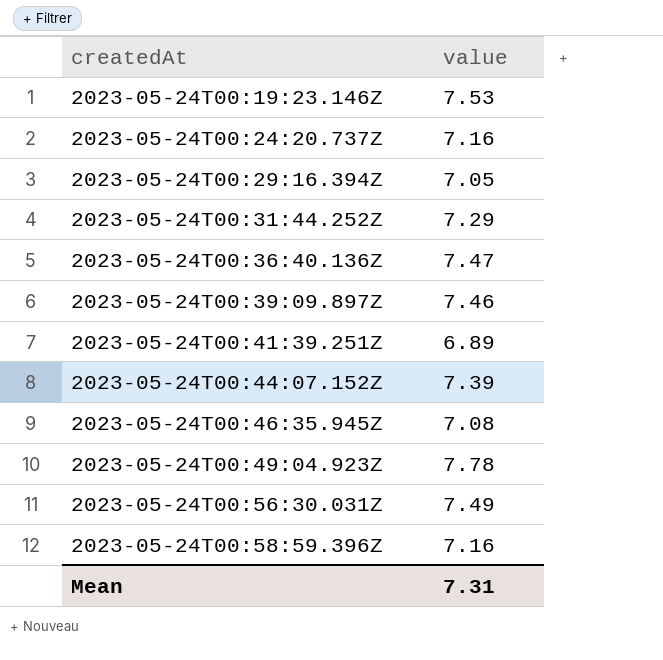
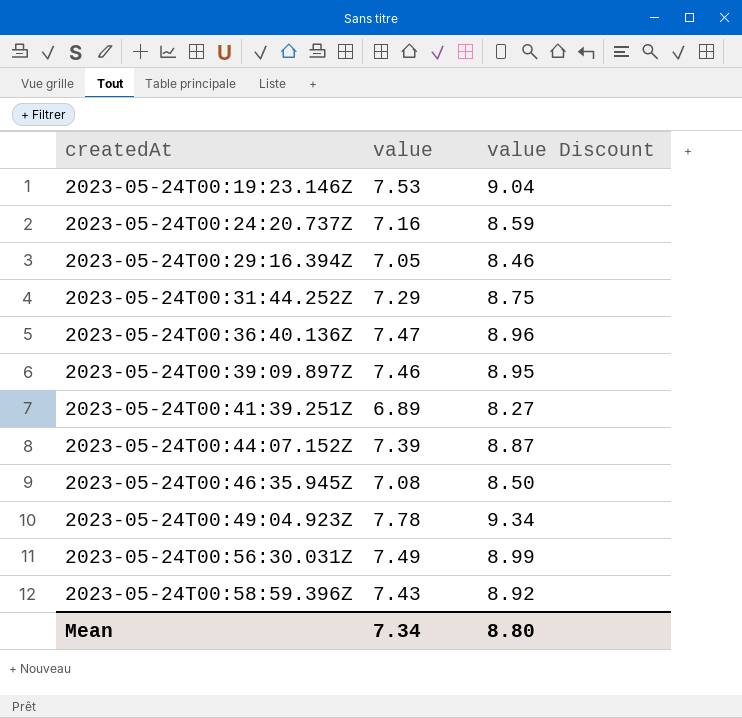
column value Discount | formula: none -> [value] * 1.2
2023-05-24T00:58:59.396Z | value: 7.16 -> 7.43
Mean | value: 7.31 -> 7.34

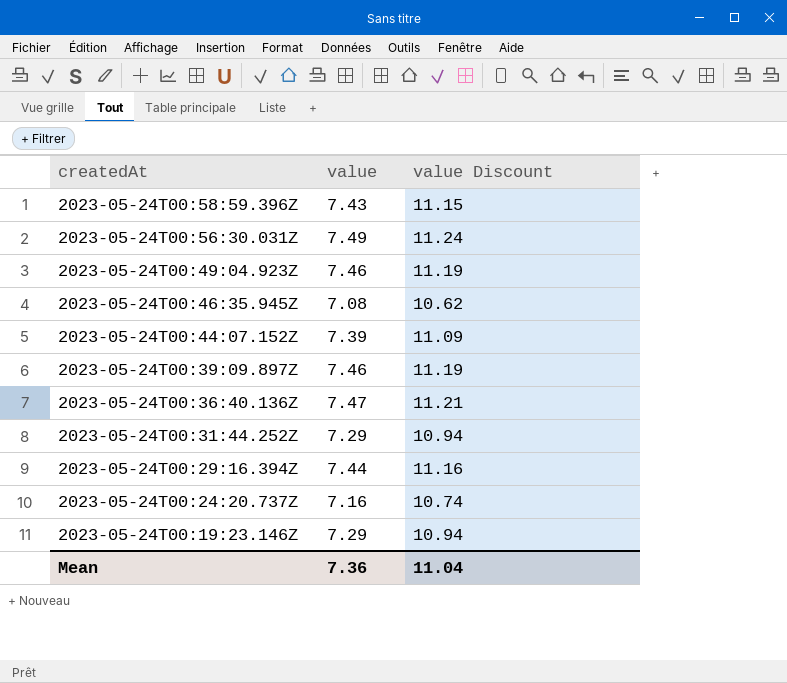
row order: createdAt ascending -> createdAt descending
column value Discount | formula: [value] * 1.2 -> [value] * 1.5
row 2023-05-24T00:41:39.251Z: 6.89 | 8.27 -> none
2023-05-24T00:49:04.923Z | value: 7.78 -> 7.46
2023-05-24T00:29:16.394Z | value: 7.05 -> 7.44
2023-05-24T00:19:23.146Z | value: 7.53 -> 7.29
Mean | value: 7.34 -> 7.36
Mean | value Discount: 8.80 -> 11.04

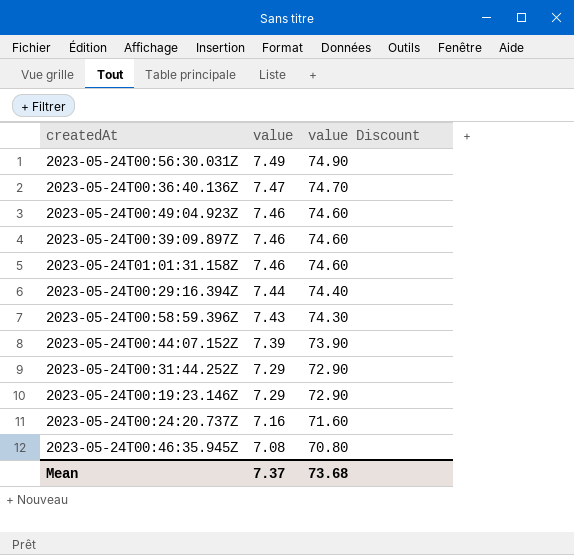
row order: createdAt descending -> value descending
column value Discount | formula: [value] * 1.5 -> [value] * 10
row 2023-05-24T01:01:31.158Z: none -> 7.46 | 74.60
Mean | value: 7.36 -> 7.37
Mean | value Discount: 11.04 -> 73.68

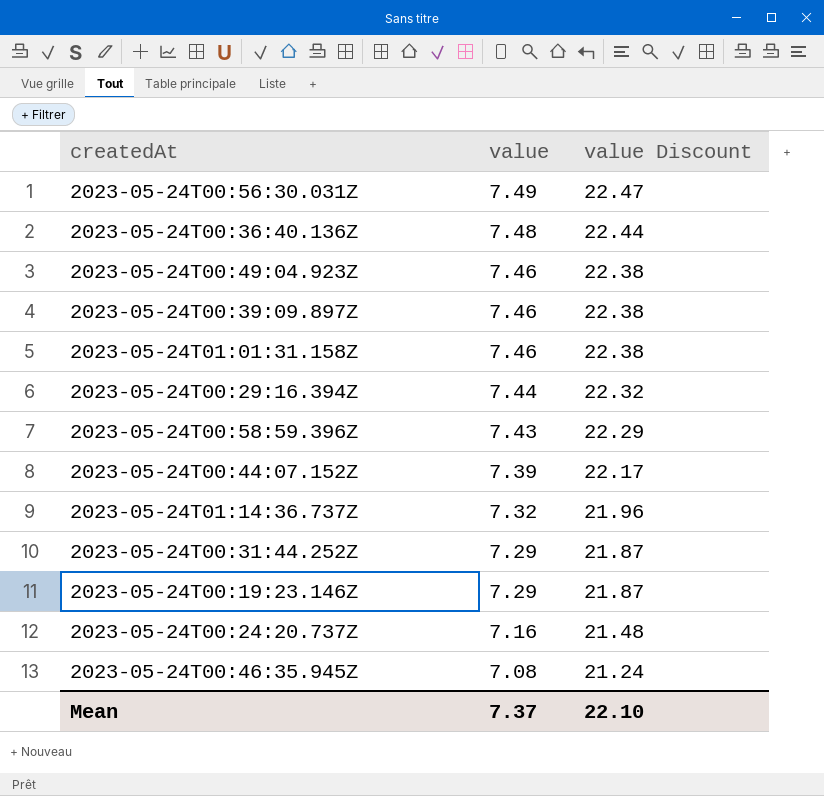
column value Discount | formula: [value] * 10 -> [value] * 3
2023-05-24T00:36:40.136Z | value: 7.47 -> 7.48
row 2023-05-24T01:14:36.737Z: none -> 7.32 | 21.96
Mean | value Discount: 73.68 -> 22.10

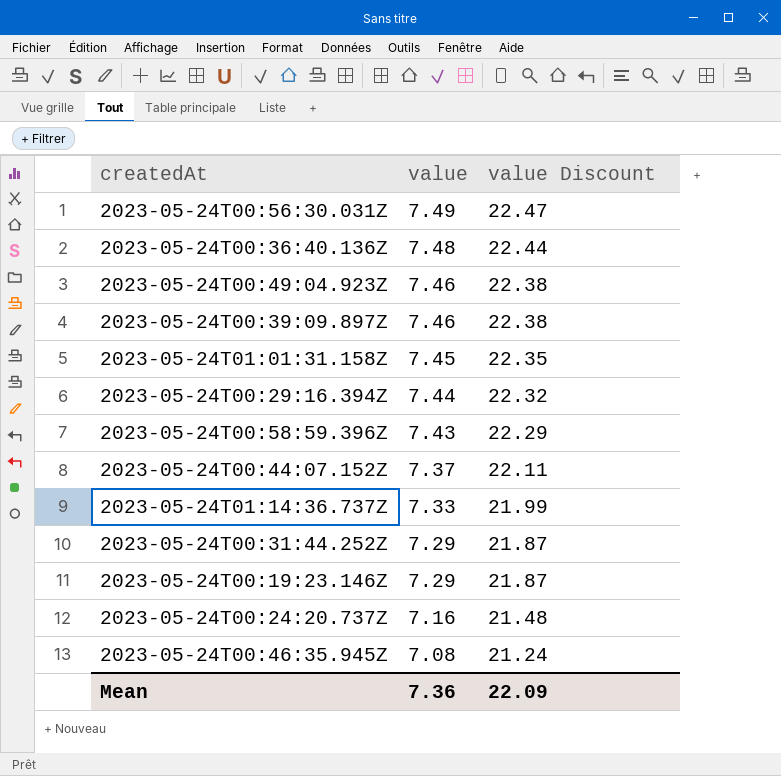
2023-05-24T01:01:31.158Z | value: 7.46 -> 7.45
2023-05-24T01:01:31.158Z | value Discount: 22.38 -> 22.35
2023-05-24T00:44:07.152Z | value: 7.39 -> 7.37
2023-05-24T00:44:07.152Z | value Discount: 22.17 -> 22.11
2023-05-24T01:14:36.737Z | value: 7.32 -> 7.33
2023-05-24T01:14:36.737Z | value Discount: 21.96 -> 21.99
Mean | value: 7.37 -> 7.36
Mean | value Discount: 22.10 -> 22.09

